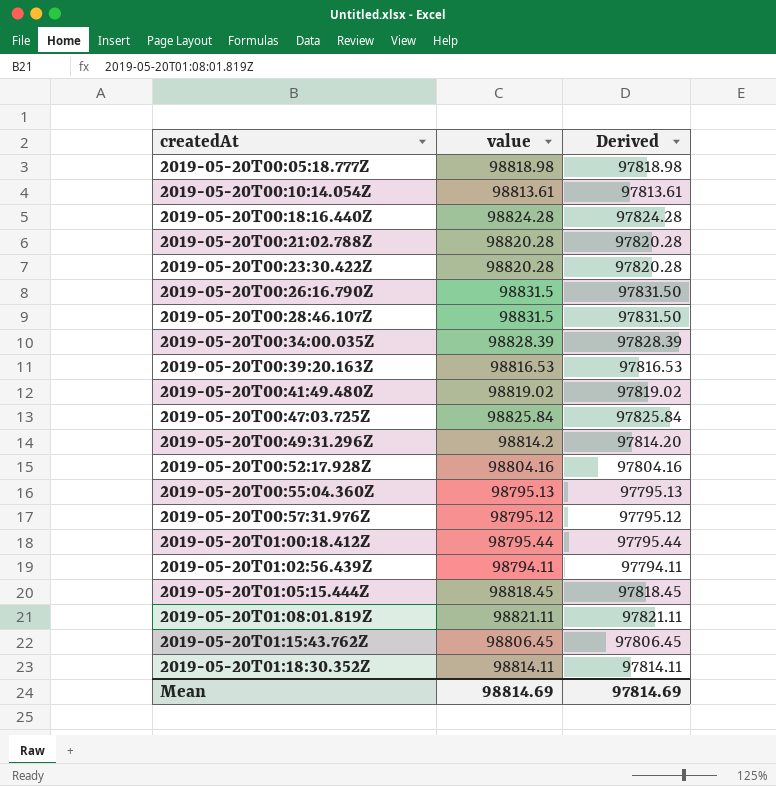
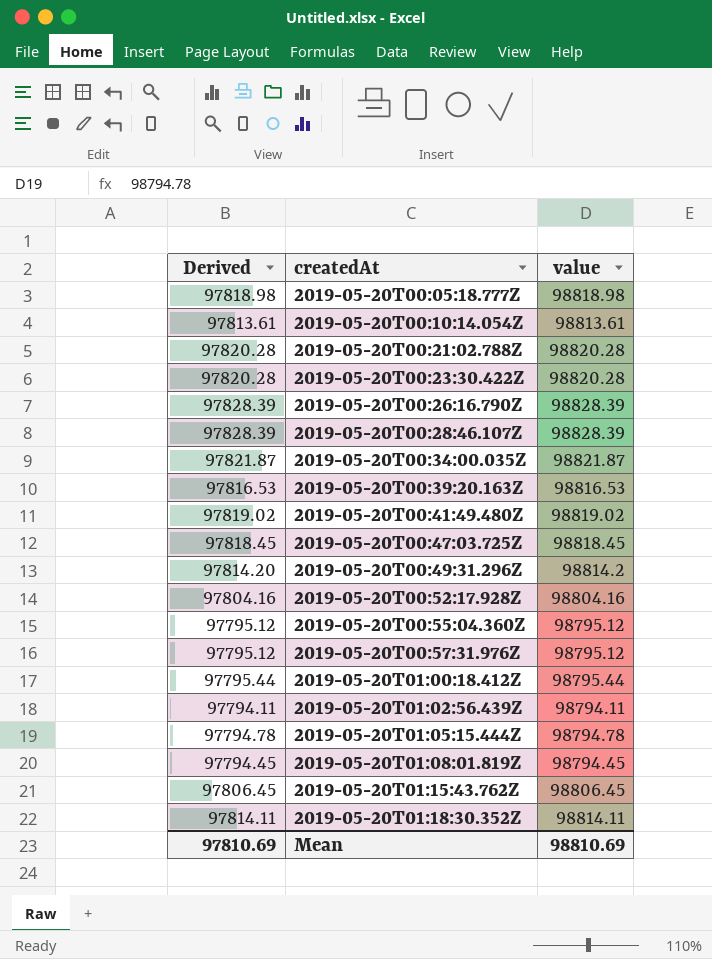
column Derived | position: 3 -> 1
row 2019-05-20T00:18:16.440Z: 98824.28 | 97824.28 -> none
2019-05-20T00:26:16.790Z | Derived: 97831.50 -> 97828.39
2019-05-20T00:26:16.790Z | value: 98831.5 -> 98828.39
2019-05-20T00:28:46.107Z | Derived: 97831.50 -> 97828.39
2019-05-20T00:28:46.107Z | value: 98831.5 -> 98828.39
2019-05-20T00:34:00.035Z | Derived: 97828.39 -> 97821.87
2019-05-20T00:34:00.035Z | value: 98828.39 -> 98821.87
2019-05-20T00:47:03.725Z | Derived: 97825.84 -> 97818.45
2019-05-20T00:47:03.725Z | value: 98825.84 -> 98818.45
2019-05-20T00:55:04.360Z | Derived: 97795.13 -> 97795.12
2019-05-20T00:55:04.360Z | value: 98795.13 -> 98795.12
2019-05-20T01:05:15.444Z | Derived: 97818.45 -> 97794.78
2019-05-20T01:05:15.444Z | value: 98818.45 -> 98794.78
2019-05-20T01:08:01.819Z | Derived: 97821.11 -> 97794.45
2019-05-20T01:08:01.819Z | value: 98821.11 -> 98794.45
Mean | Derived: 97814.69 -> 97810.69
Mean | value: 98814.69 -> 98810.69

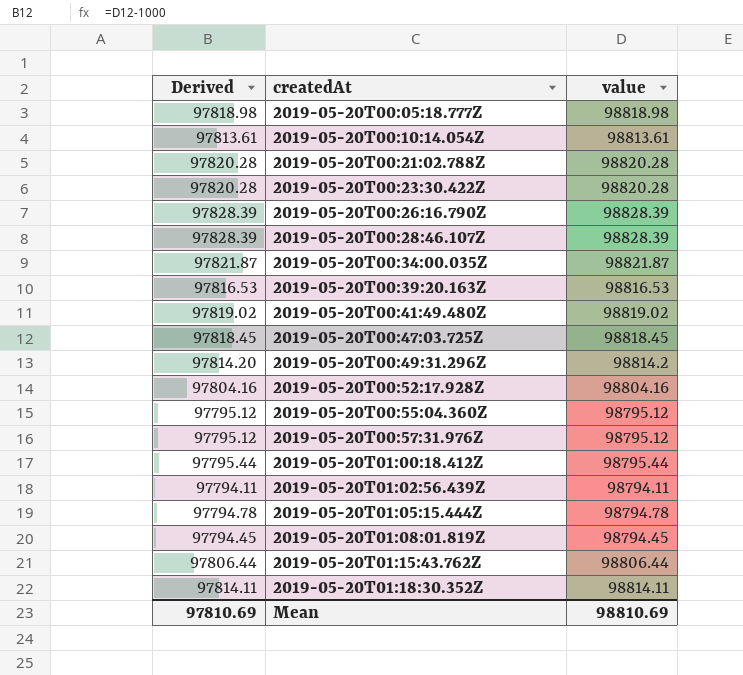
2019-05-20T01:15:43.762Z | Derived: 97806.45 -> 97806.44
2019-05-20T01:15:43.762Z | value: 98806.45 -> 98806.44

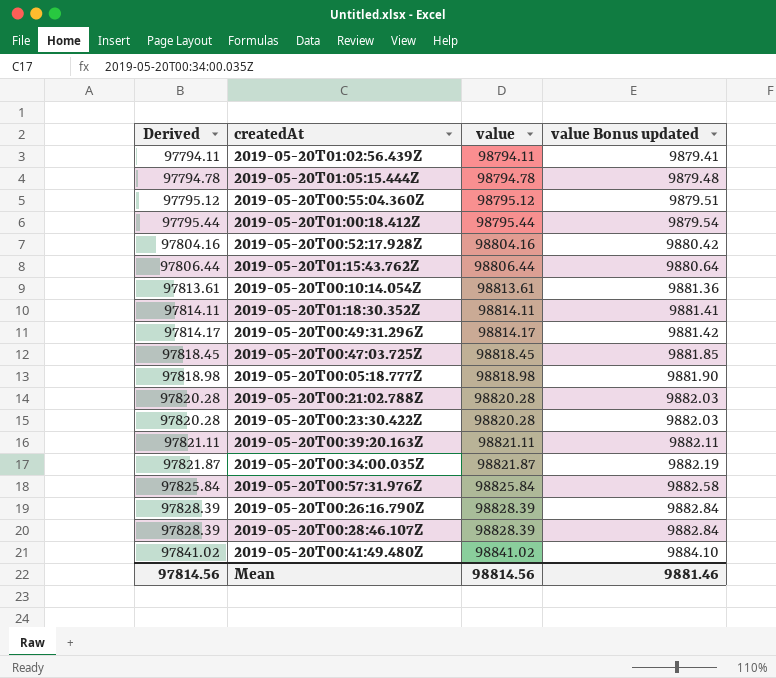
row order: createdAt ascending -> Derived ascending
column value Bonus updated | formula: none -> [value] * 0.1
row 2019-05-20T01:08:01.819Z: 97794.45 | 98794.45 -> none
2019-05-20T00:49:31.296Z | Derived: 97814.20 -> 97814.17
2019-05-20T00:49:31.296Z | value: 98814.2 -> 98814.17
2019-05-20T00:39:20.163Z | Derived: 97816.53 -> 97821.11
2019-05-20T00:39:20.163Z | value: 98816.53 -> 98821.11
2019-05-20T00:57:31.976Z | Derived: 97795.12 -> 97825.84
2019-05-20T00:57:31.976Z | value: 98795.12 -> 98825.84
2019-05-20T00:41:49.480Z | Derived: 97819.02 -> 97841.02
2019-05-20T00:41:49.480Z | value: 98819.02 -> 98841.02
Mean | Derived: 97810.69 -> 97814.56
Mean | value: 98810.69 -> 98814.56

